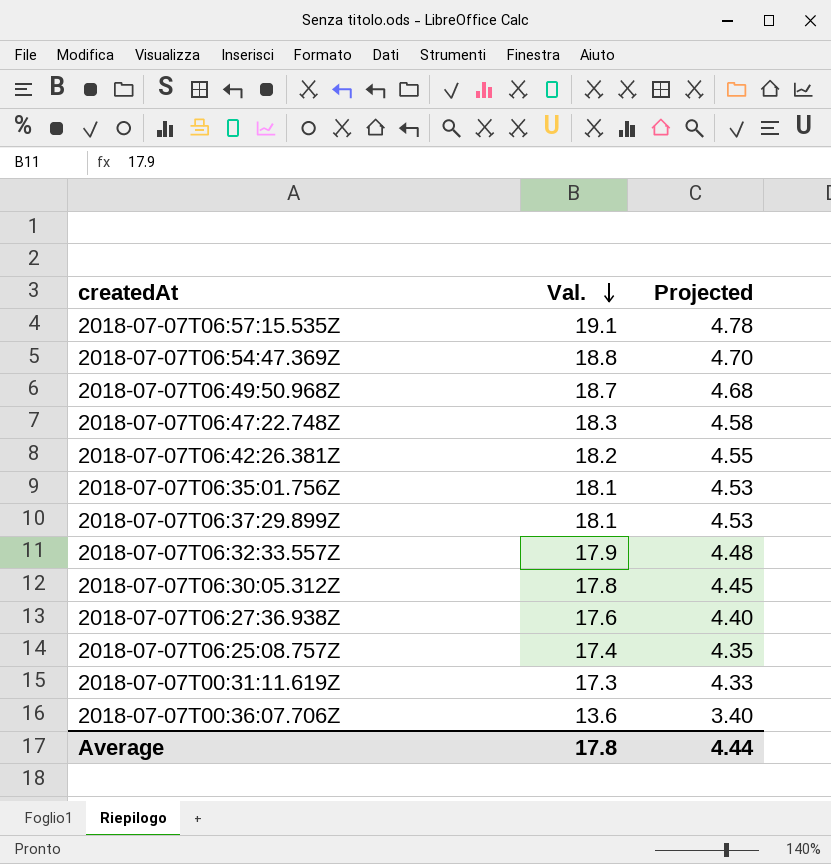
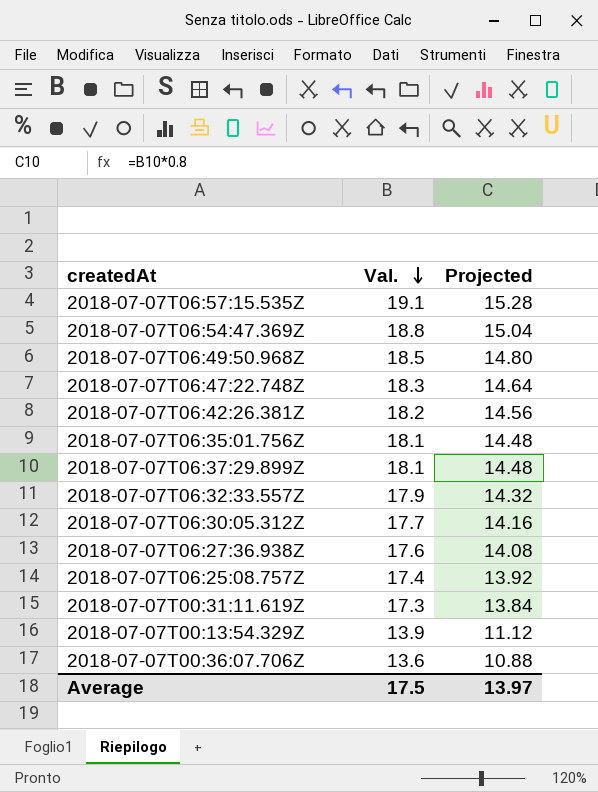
column Projected | formula: [Val.] * 0.25 -> [Val.] * 0.8
2018-07-07T06:49:50.968Z | Val.: 18.7 -> 18.5
2018-07-07T06:30:05.312Z | Val.: 17.8 -> 17.7
row 2018-07-07T00:13:54.329Z: none -> 13.9 | 11.12
Average | Val.: 17.8 -> 17.5
Average | Projected: 4.44 -> 13.97

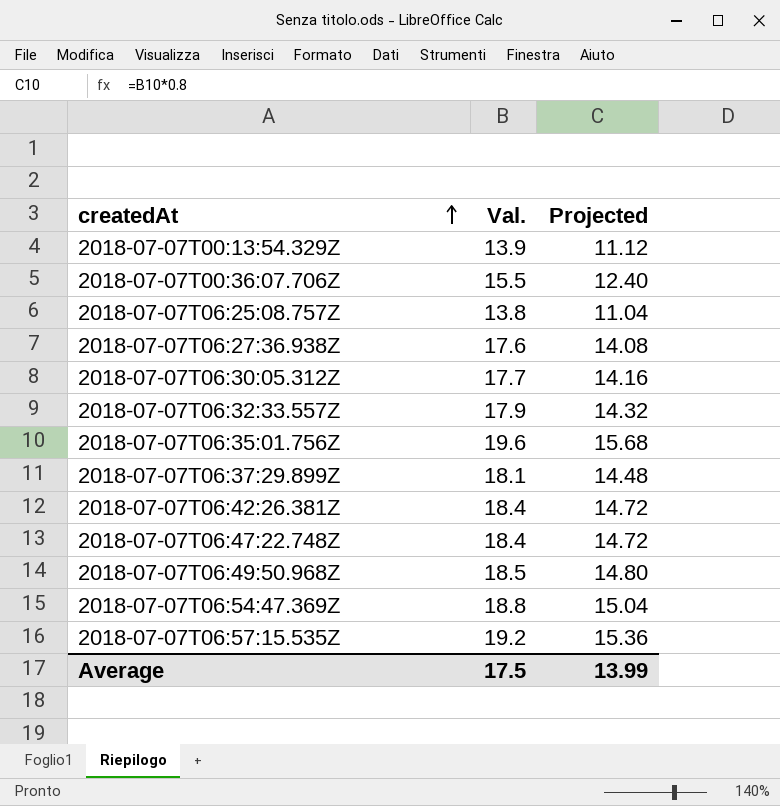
row order: Val. descending -> createdAt ascending
row 2018-07-07T00:31:11.619Z: 17.3 | 13.84 -> none
2018-07-07T00:36:07.706Z | Val.: 13.6 -> 15.5
2018-07-07T00:36:07.706Z | Projected: 10.88 -> 12.40
2018-07-07T06:25:08.757Z | Val.: 17.4 -> 13.8
2018-07-07T06:25:08.757Z | Projected: 13.92 -> 11.04
2018-07-07T06:35:01.756Z | Val.: 18.1 -> 19.6
2018-07-07T06:35:01.756Z | Projected: 14.48 -> 15.68
2018-07-07T06:42:26.381Z | Val.: 18.2 -> 18.4
2018-07-07T06:42:26.381Z | Projected: 14.56 -> 14.72
2018-07-07T06:47:22.748Z | Val.: 18.3 -> 18.4
2018-07-07T06:47:22.748Z | Projected: 14.64 -> 14.72
2018-07-07T06:57:15.535Z | Val.: 19.1 -> 19.2
2018-07-07T06:57:15.535Z | Projected: 15.28 -> 15.36
Average | Projected: 13.97 -> 13.99

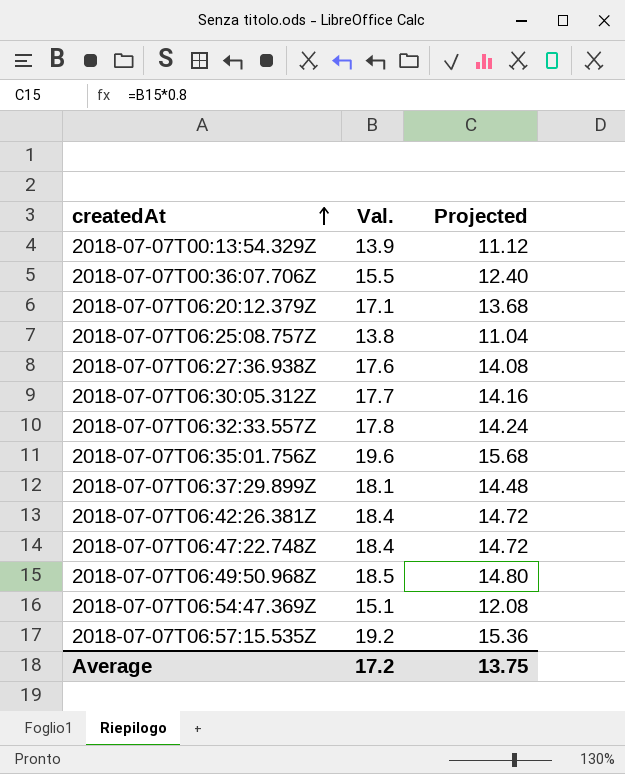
row 2018-07-07T06:20:12.379Z: none -> 17.1 | 13.68
2018-07-07T06:32:33.557Z | Val.: 17.9 -> 17.8
2018-07-07T06:32:33.557Z | Projected: 14.32 -> 14.24
2018-07-07T06:54:47.369Z | Val.: 18.8 -> 15.1
2018-07-07T06:54:47.369Z | Projected: 15.04 -> 12.08
Average | Val.: 17.5 -> 17.2
Average | Projected: 13.99 -> 13.75

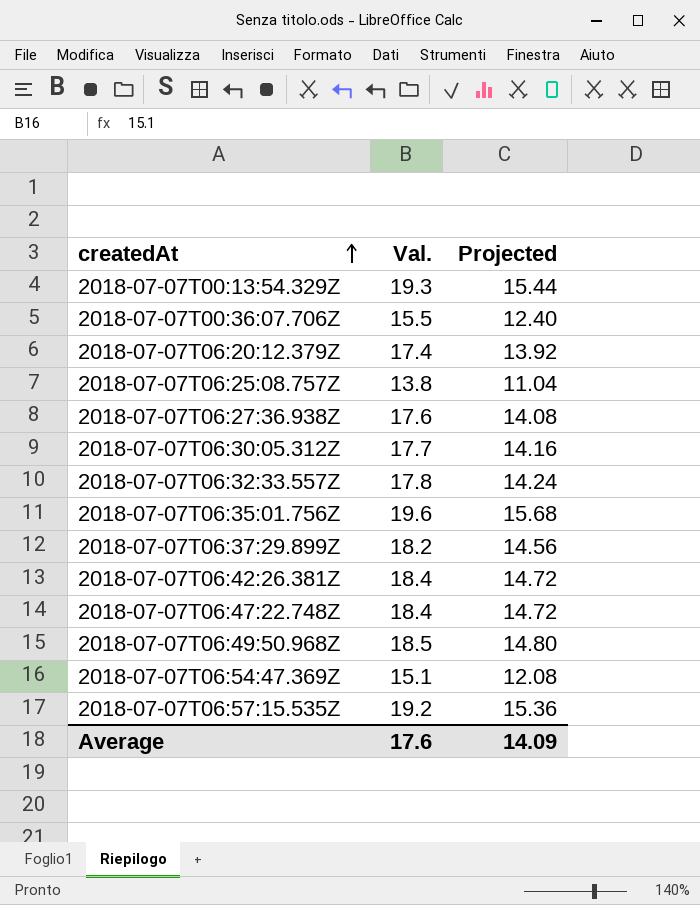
2018-07-07T00:13:54.329Z | Val.: 13.9 -> 19.3
2018-07-07T00:13:54.329Z | Projected: 11.12 -> 15.44
2018-07-07T06:20:12.379Z | Val.: 17.1 -> 17.4
2018-07-07T06:20:12.379Z | Projected: 13.68 -> 13.92
2018-07-07T06:37:29.899Z | Val.: 18.1 -> 18.2
2018-07-07T06:37:29.899Z | Projected: 14.48 -> 14.56
Average | Val.: 17.2 -> 17.6
Average | Projected: 13.75 -> 14.09

